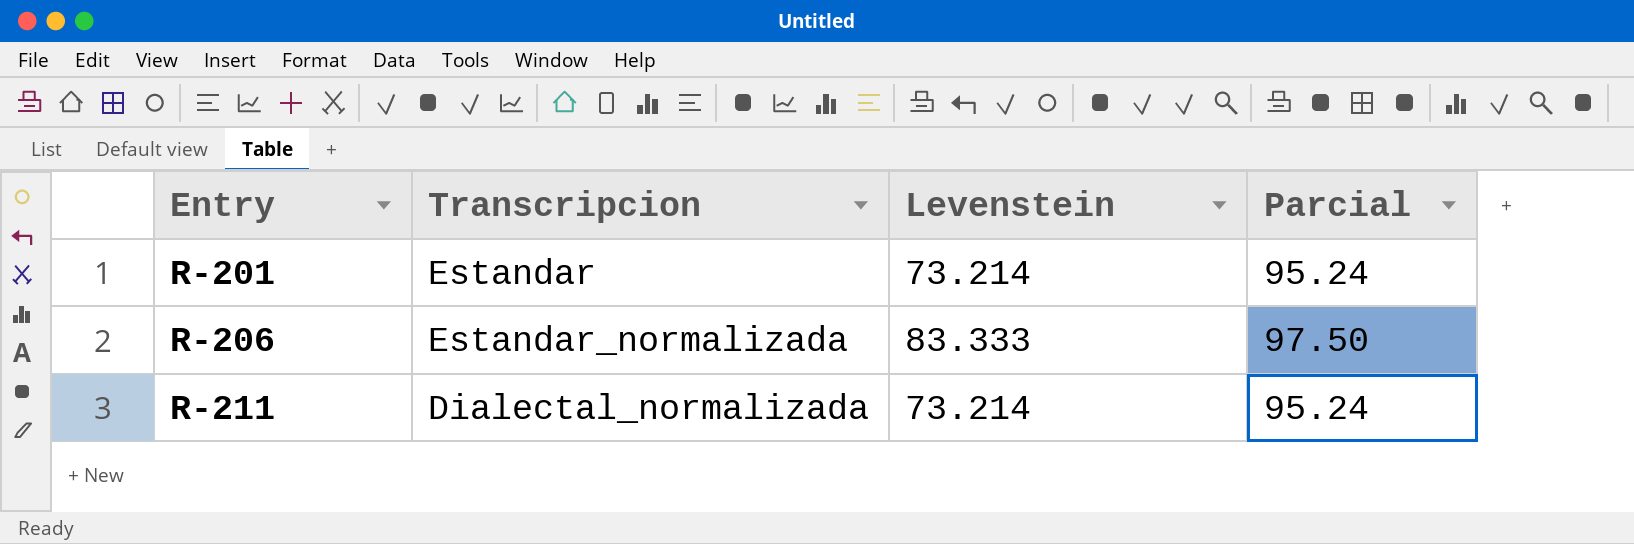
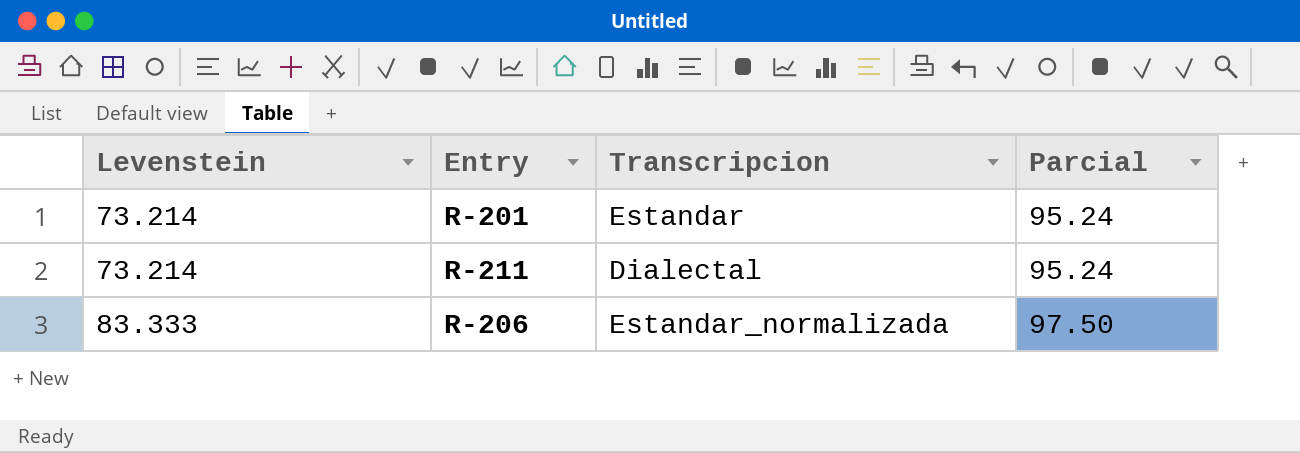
row order: Entry ascending -> Levenstein ascending
column Levenstein | position: 3 -> 1
R-211 | Transcripcion: Dialectal_normalizada -> Dialectal

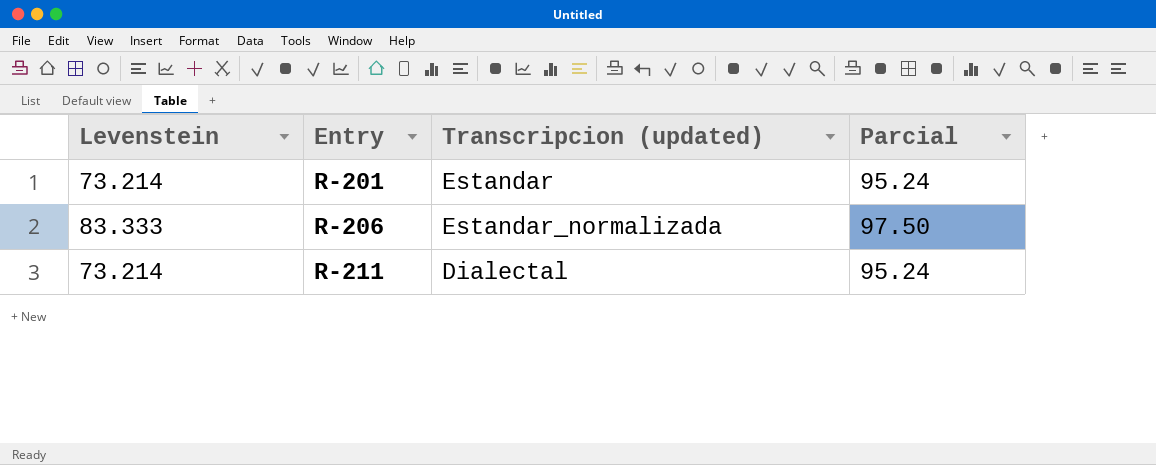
row order: Levenstein ascending -> Entry ascending
column name: Transcripcion -> Transcripcion (updated)

